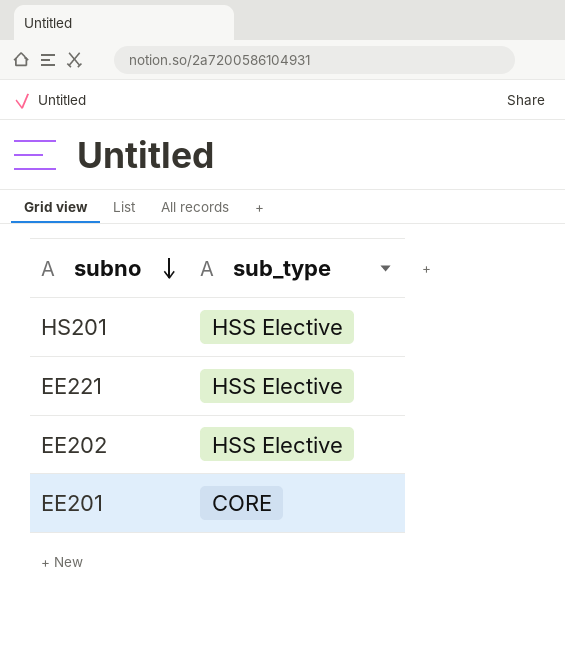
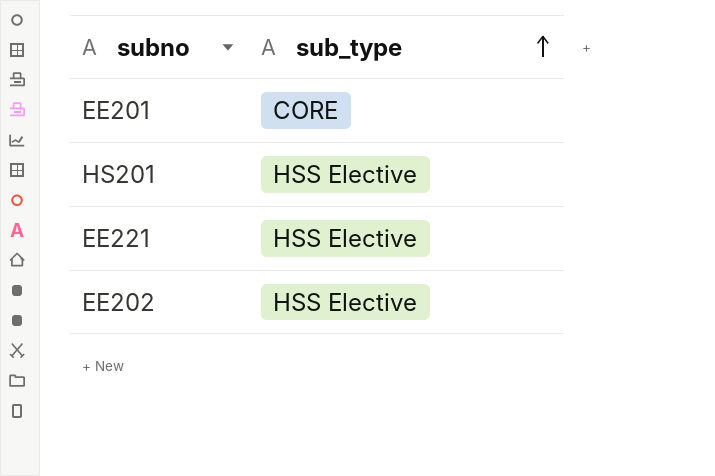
row order: subno descending -> sub_type ascending

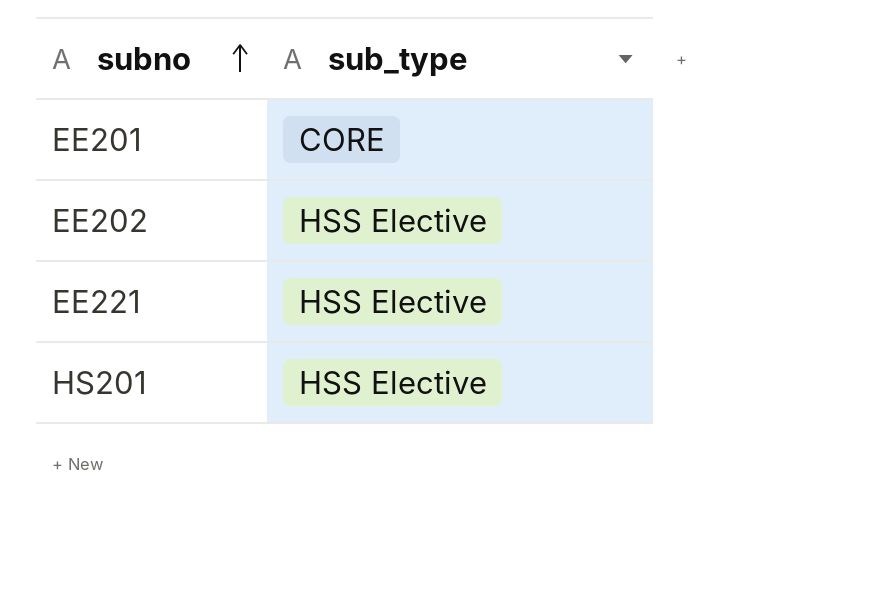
row order: sub_type ascending -> subno ascending

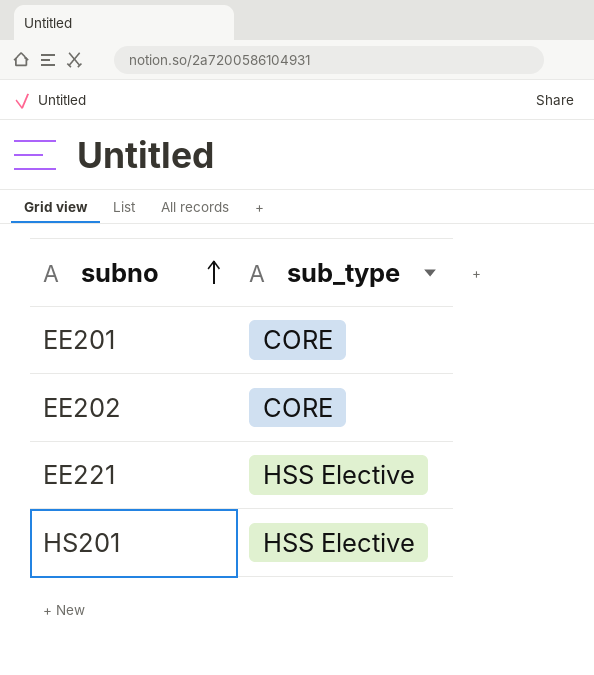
EE202 | sub_type: HSS Elective -> CORE

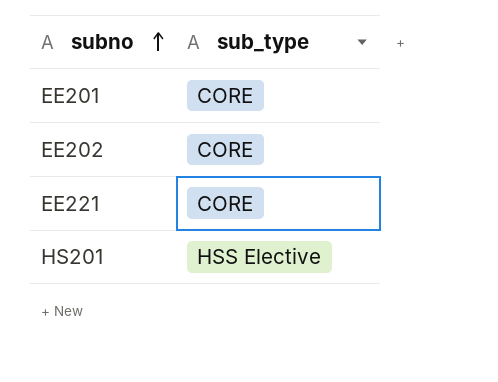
EE221 | sub_type: HSS Elective -> CORE

